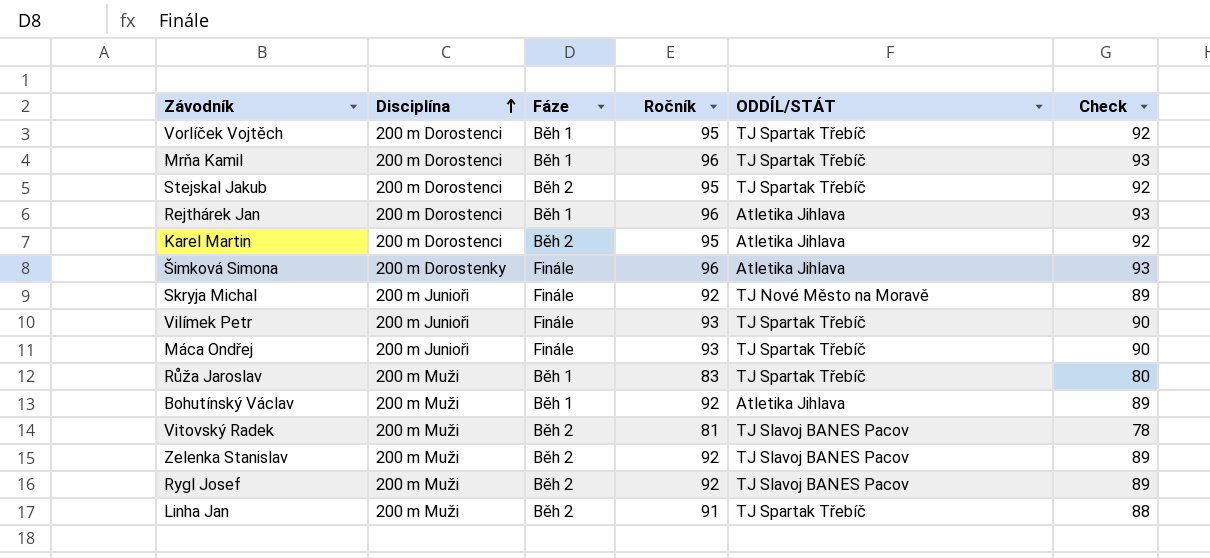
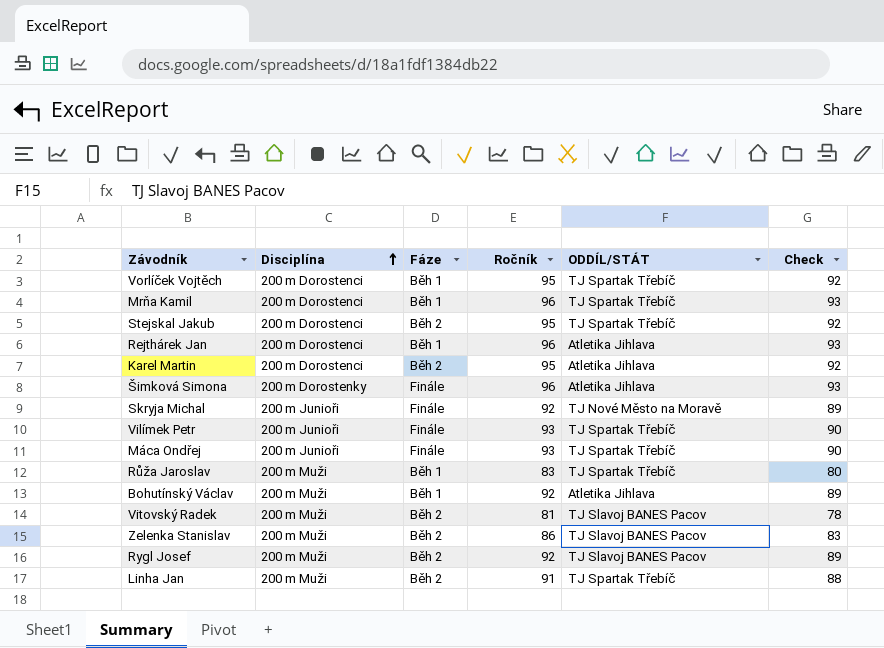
Zelenka Stanislav | Ročník: 92 -> 86
Zelenka Stanislav | Check: 89 -> 83

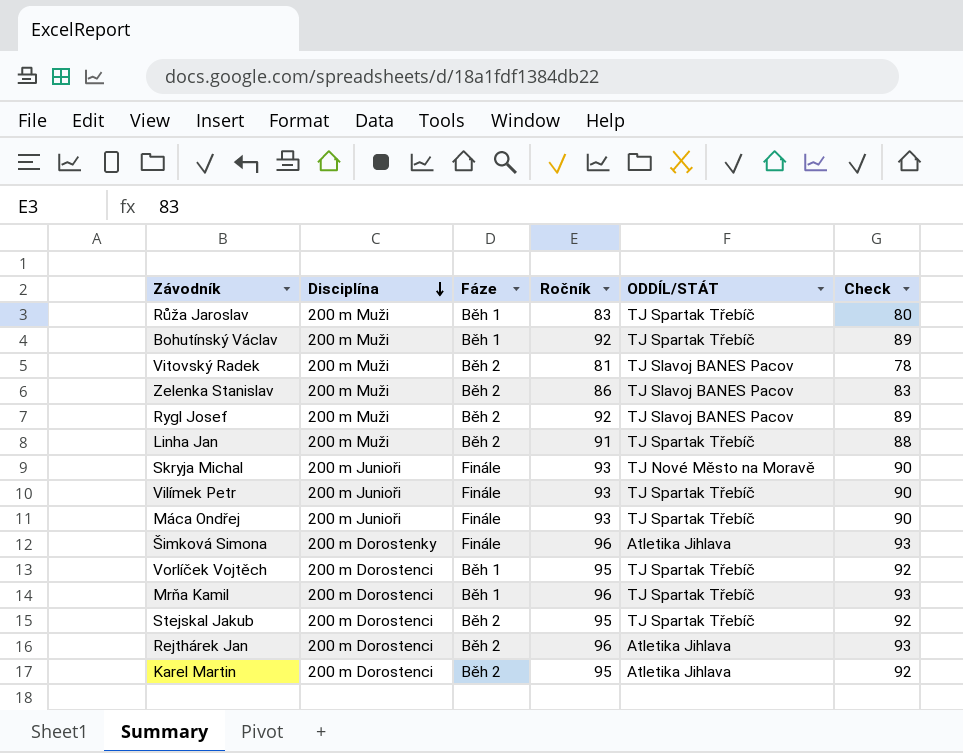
row order: Disciplína ascending -> Disciplína descending
Bohutínský Václav | ODDÍL/STÁT: Atletika Jihlava -> TJ Spartak Třebíč
Skryja Michal | Ročník: 92 -> 93
Skryja Michal | Check: 89 -> 90
Rejthárek Jan | Fáze: Běh 1 -> Běh 2

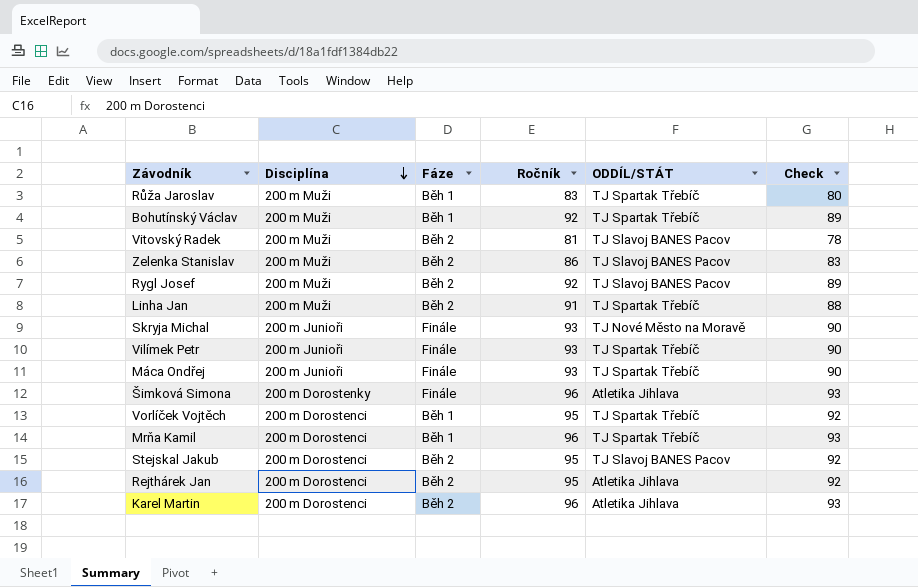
Stejskal Jakub | ODDÍL/STÁT: TJ Spartak Třebíč -> TJ Slavoj BANES Pacov
Rejthárek Jan | Ročník: 96 -> 95
Rejthárek Jan | Check: 93 -> 92
Karel Martin | Ročník: 95 -> 96
Karel Martin | Check: 92 -> 93

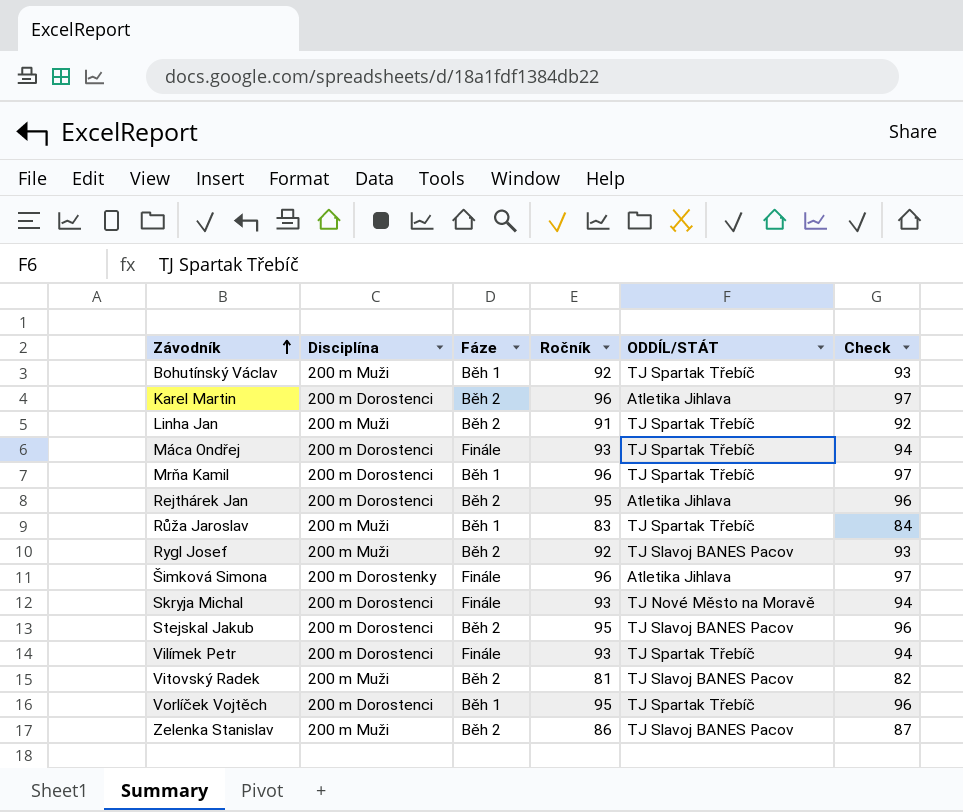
row order: Disciplína descending -> Závodník ascending
column Check | formula: [Ročník] - 3 -> [Ročník] + 1
Máca Ondřej | Disciplína: 200 m Junioři -> 200 m Dorostenci
Skryja Michal | Disciplína: 200 m Junioři -> 200 m Dorostenci
Vilímek Petr | Disciplína: 200 m Junioři -> 200 m Dorostenci

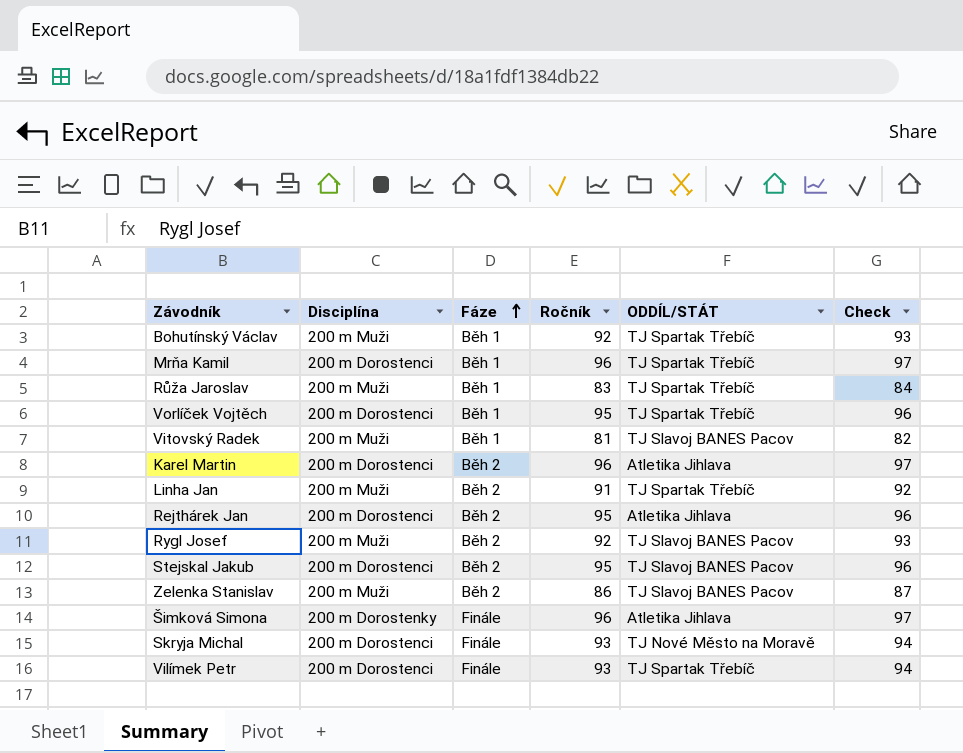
row order: Závodník ascending -> Fáze ascending
row Máca Ondřej: 200 m Dorostenci | Finále | 93 | TJ Spartak Třebíč | 94 -> none
Vitovský Radek | Fáze: Běh 2 -> Běh 1

